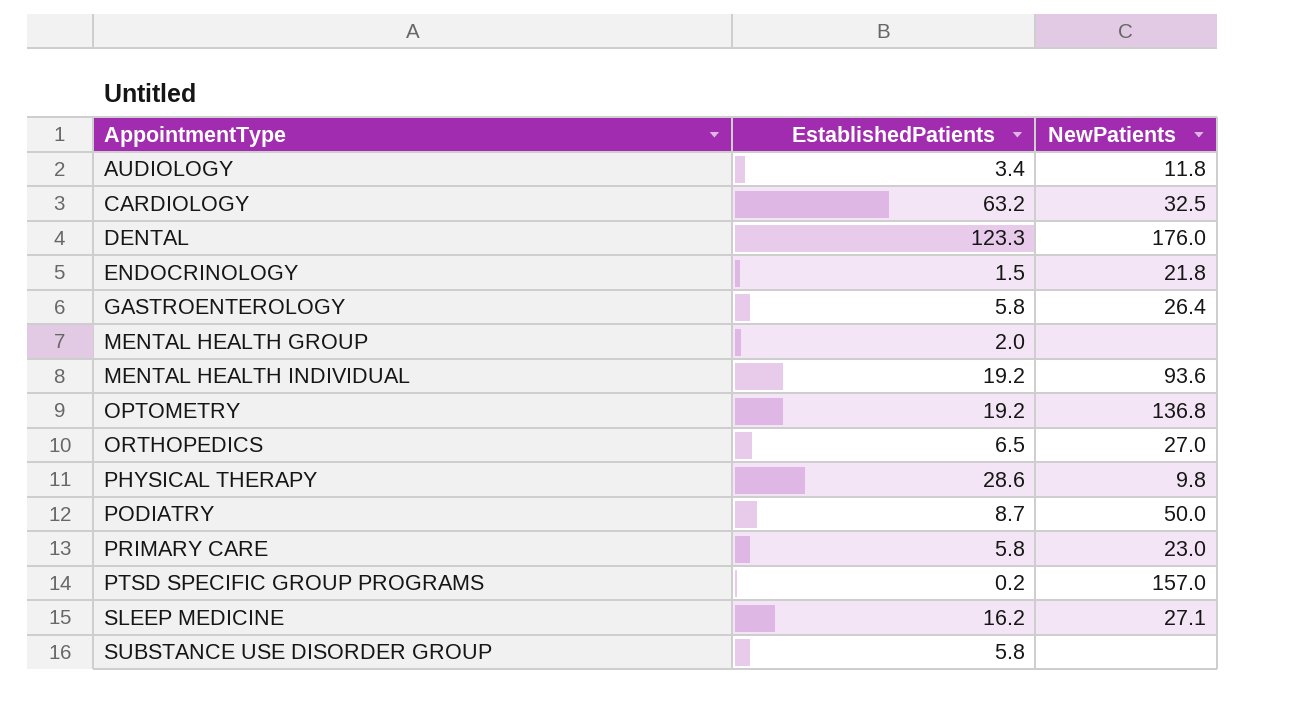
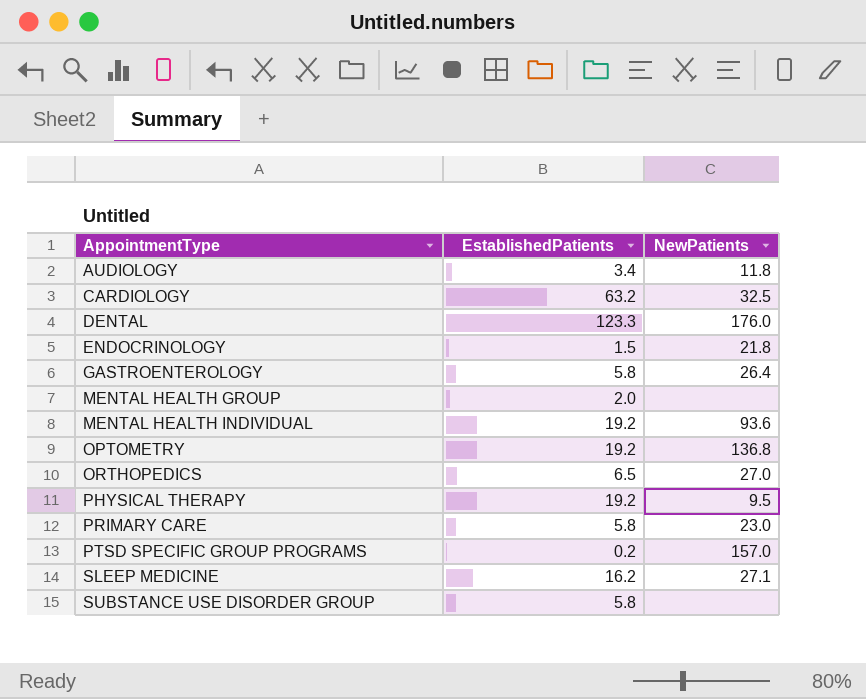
row PODIATRY: 8.7 | 50.0 -> none
PHYSICAL THERAPY | EstablishedPatients: 28.6 -> 19.2
PHYSICAL THERAPY | NewPatients: 9.8 -> 9.5

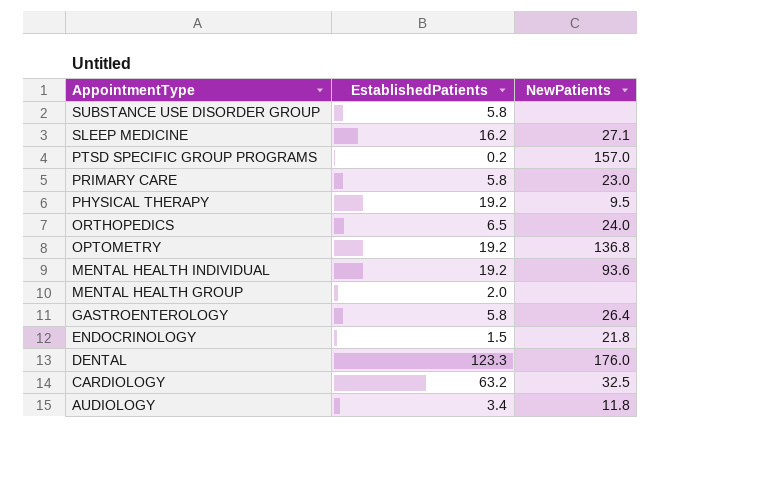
row order: AppointmentType ascending -> AppointmentType descending
ORTHOPEDICS | NewPatients: 27.0 -> 24.0

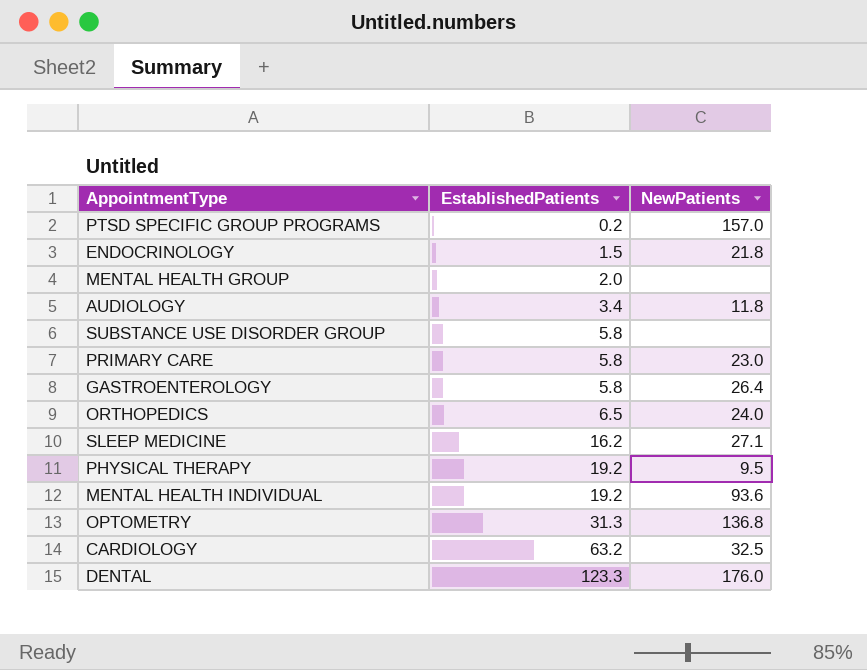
row order: AppointmentType descending -> EstablishedPatients ascending
OPTOMETRY | EstablishedPatients: 19.2 -> 31.3

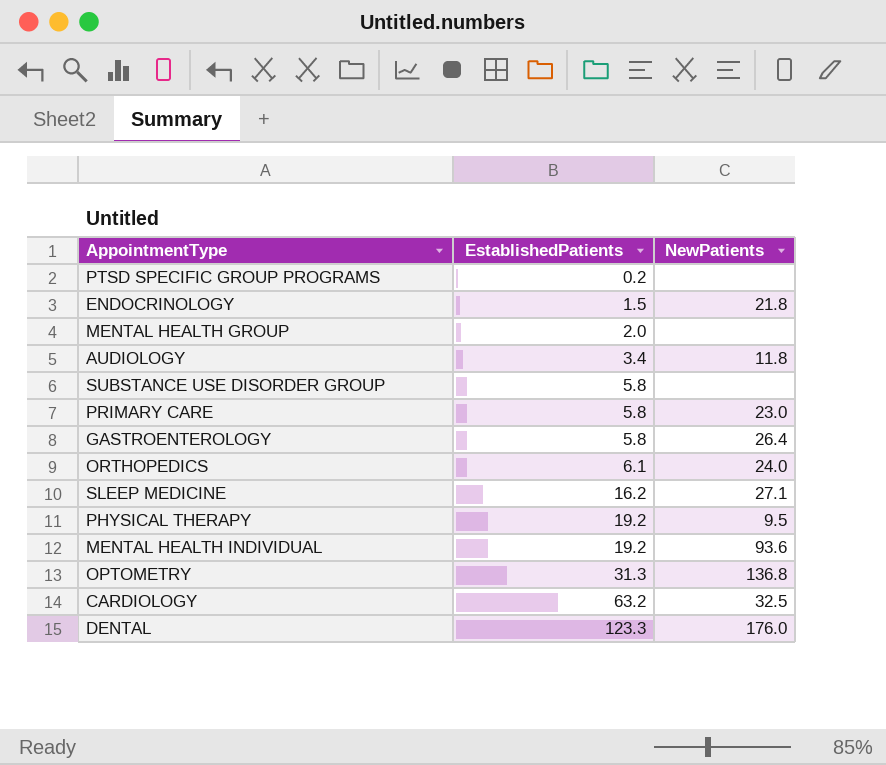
PTSD SPECIFIC GROUP PROGRAMS | NewPatients: 157.0 -> none
ORTHOPEDICS | EstablishedPatients: 6.5 -> 6.1

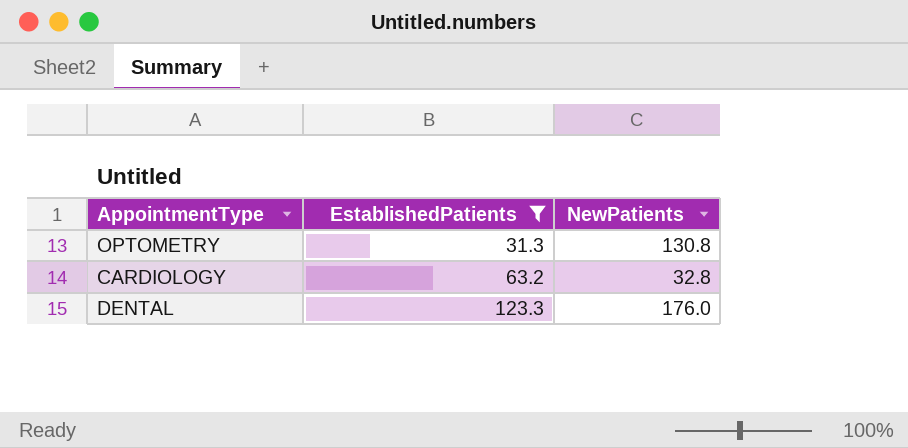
filter: none -> EstablishedPatients >= 31.3
OPTOMETRY | NewPatients: 136.8 -> 130.8
CARDIOLOGY | NewPatients: 32.5 -> 32.8

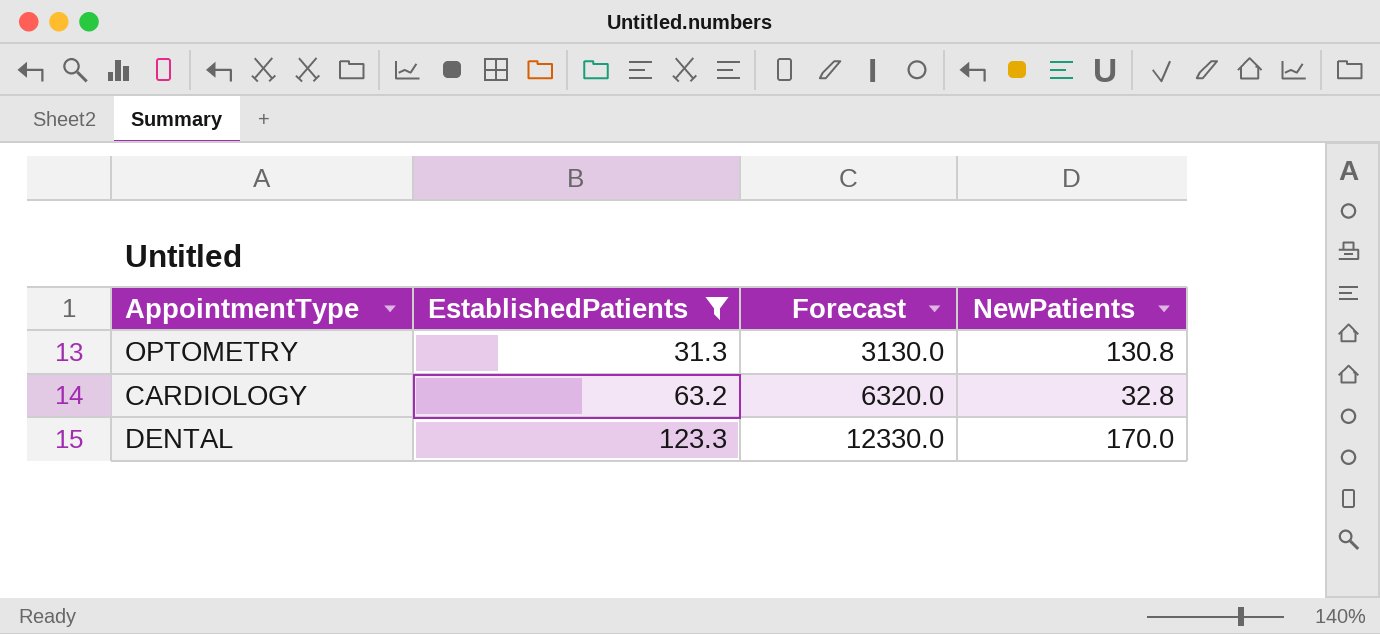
column Forecast | formula: none -> [EstablishedPatients] * 100
DENTAL | NewPatients: 176.0 -> 170.0

